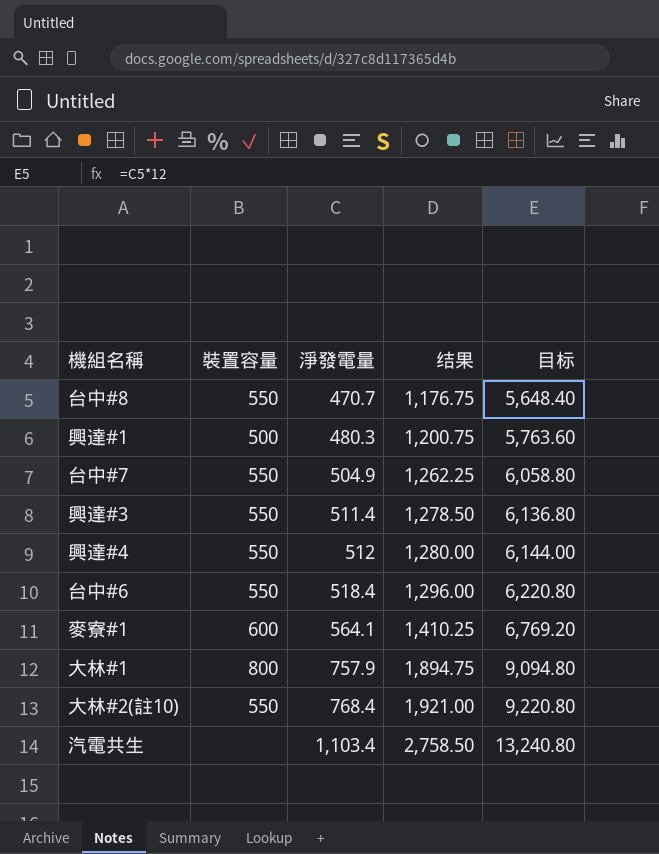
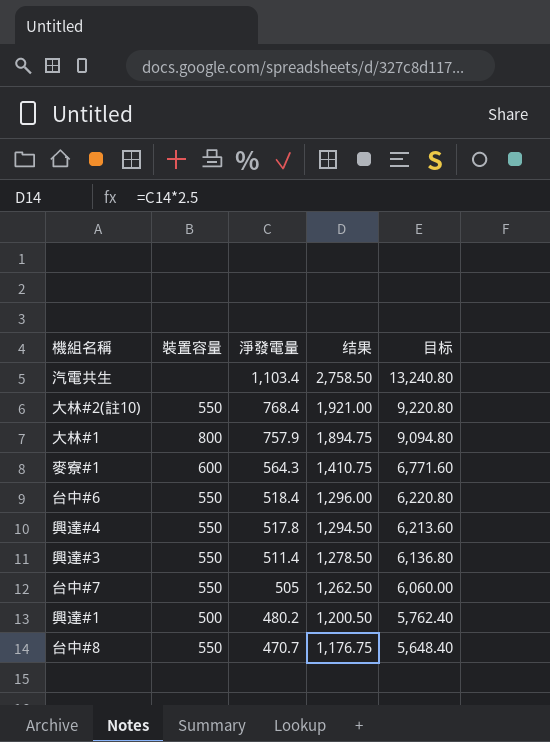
row order: 淨發電量 ascending -> 淨發電量 descending
麥寮#1 | 淨發電量: 564.1 -> 564.3
麥寮#1 | 结果: 1,410.25 -> 1,410.75
麥寮#1 | 目标: 6,769.20 -> 6,771.60
興達#4 | 淨發電量: 512 -> 517.8
興達#4 | 结果: 1,280.00 -> 1,294.50
興達#4 | 目标: 6,144.00 -> 6,213.60
台中#7 | 淨發電量: 504.9 -> 505
台中#7 | 结果: 1,262.25 -> 1,262.50
台中#7 | 目标: 6,058.80 -> 6,060.00
興達#1 | 淨發電量: 480.3 -> 480.2
興達#1 | 结果: 1,200.75 -> 1,200.50
興達#1 | 目标: 5,763.60 -> 5,762.40

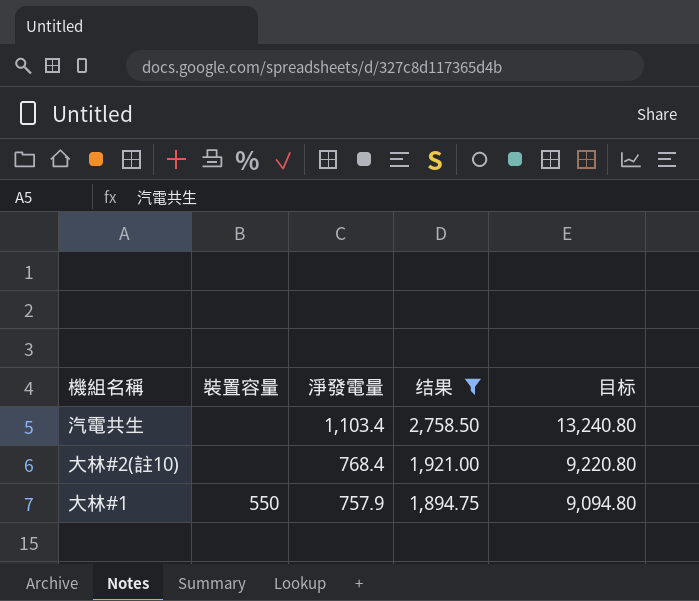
filter: none -> 结果 >= 1,894.75
大林#2(註10) | 裝置容量: 550 -> none
大林#1 | 裝置容量: 800 -> 550

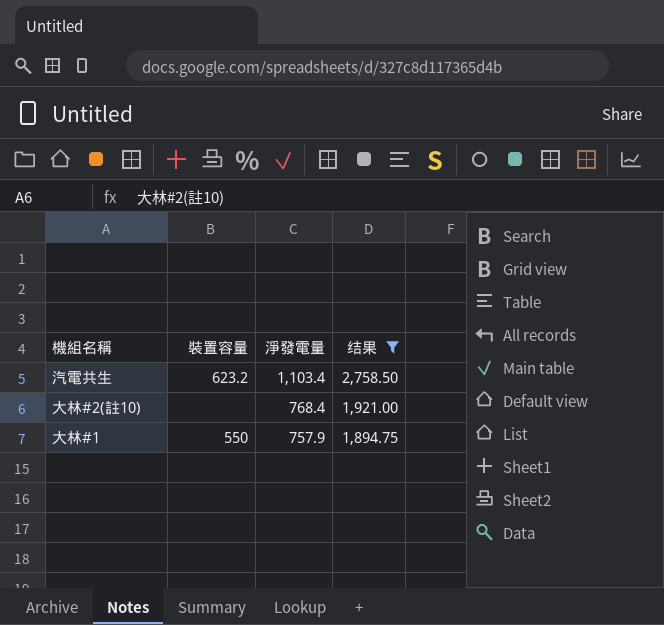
column 目标 | formula: [淨發電量] * 12 -> none
汽電共生 | 裝置容量: none -> 623.2

